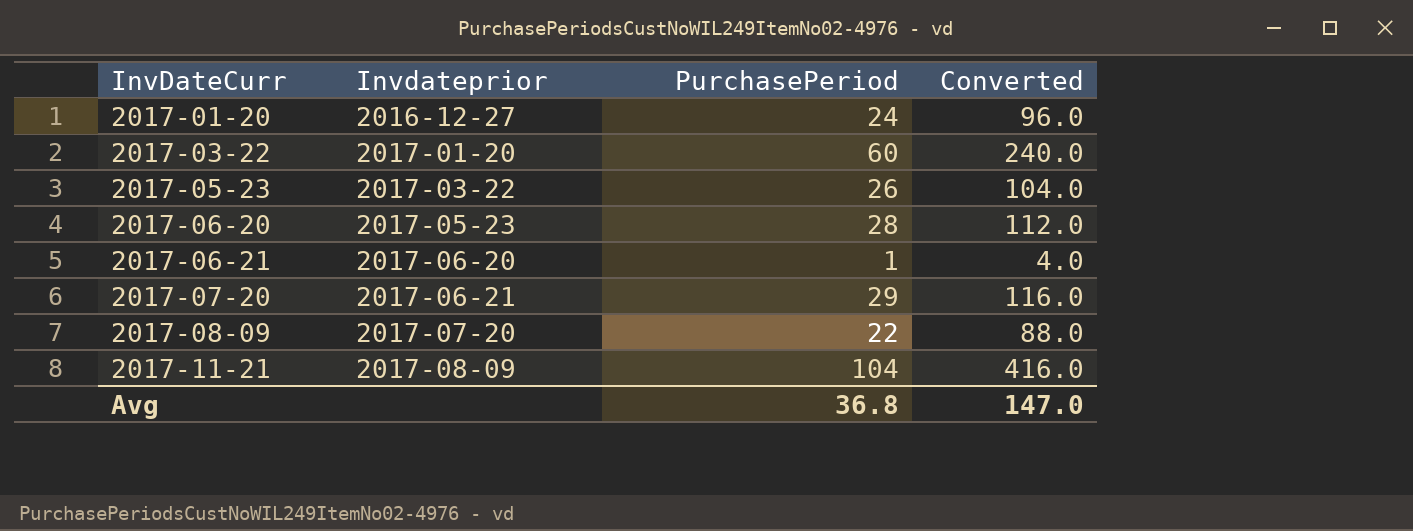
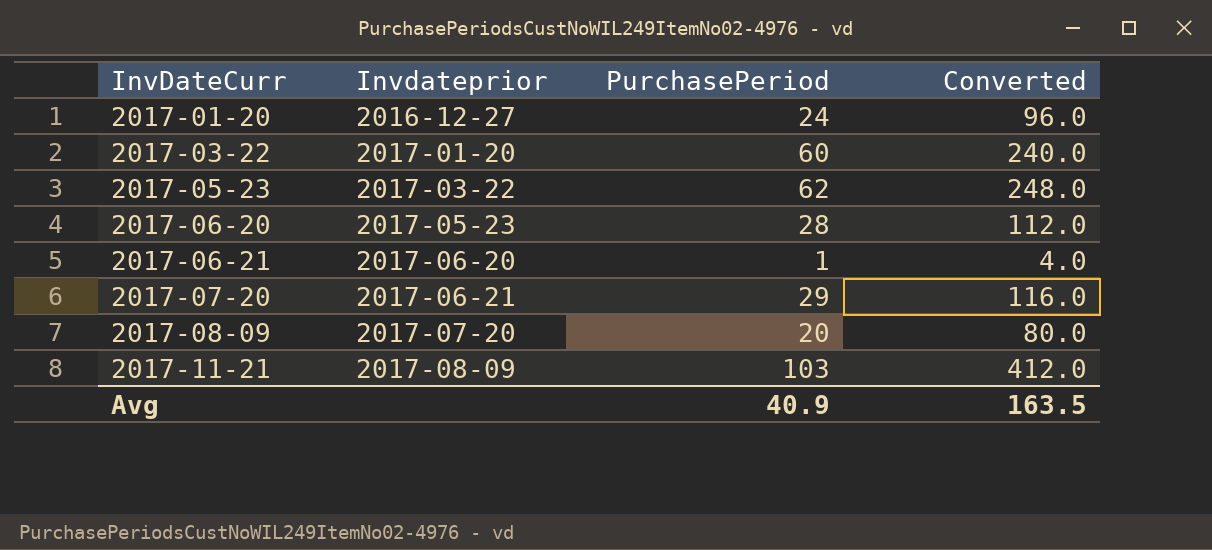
2017-05-23 | PurchasePeriod: 26 -> 62
2017-05-23 | Converted: 104.0 -> 248.0
2017-08-09 | PurchasePeriod: 22 -> 20
2017-08-09 | Converted: 88.0 -> 80.0
2017-11-21 | PurchasePeriod: 104 -> 103
2017-11-21 | Converted: 416.0 -> 412.0
Avg | PurchasePeriod: 36.8 -> 40.9
Avg | Converted: 147.0 -> 163.5

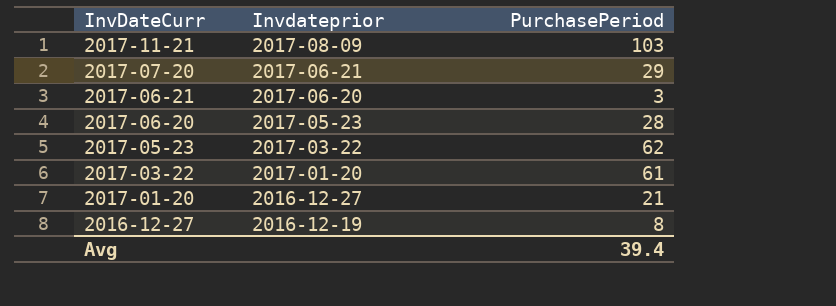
row order: InvDateCurr ascending -> InvDateCurr descending
column Converted | formula: [PurchasePeriod] * 4 -> none
row 2017-08-09: 2017-07-20 | 20 | 80.0 -> none
2017-06-21 | PurchasePeriod: 1 -> 3
2017-03-22 | PurchasePeriod: 60 -> 61
2017-01-20 | PurchasePeriod: 24 -> 21
row 2016-12-27: none -> 2016-12-19 | 8
Avg | PurchasePeriod: 40.9 -> 39.4

